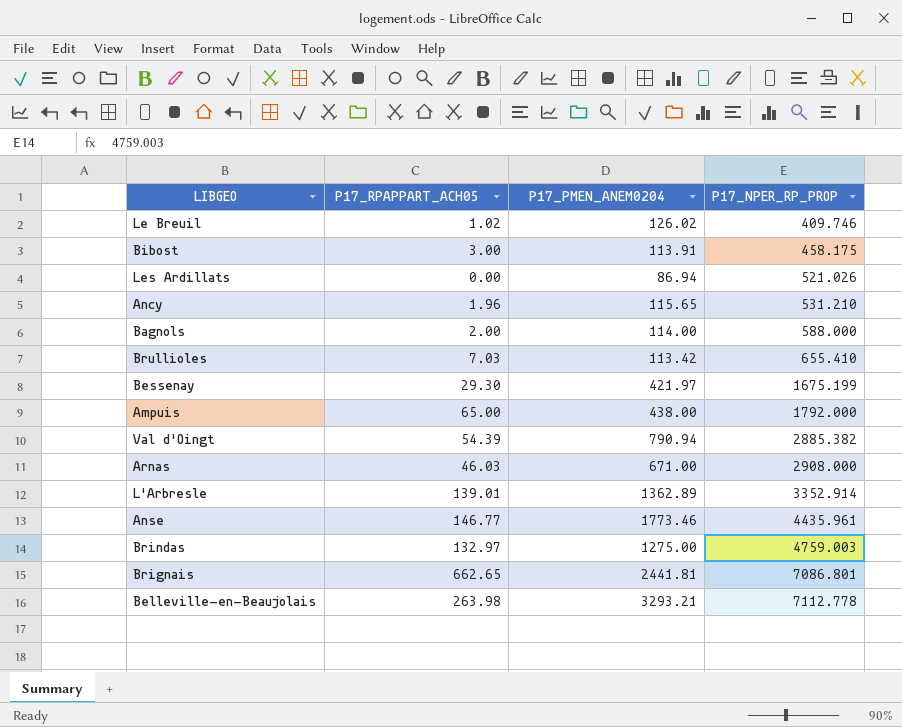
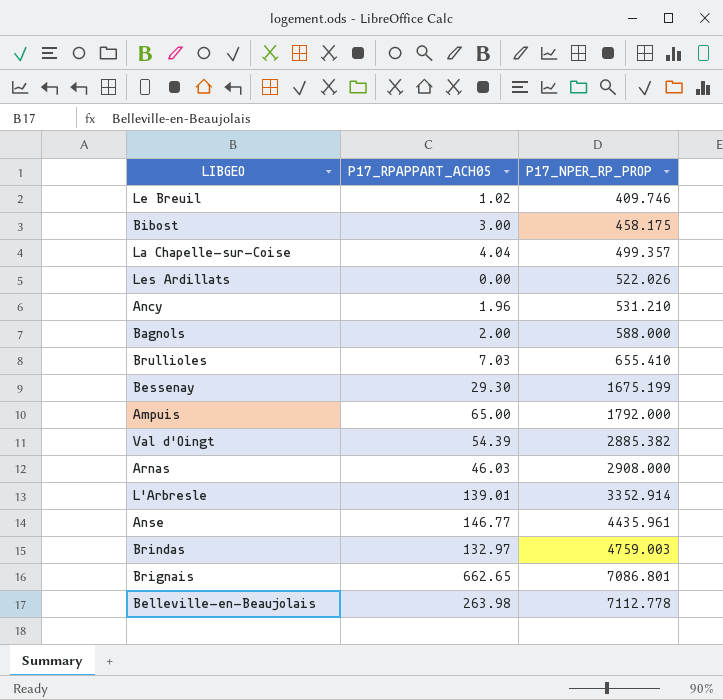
column P17_PMEN_ANEM0204 | position: 3 -> none
row La Chapelle-sur-Coise: none -> 4.04 | 499.357
Les Ardillats | P17_NPER_RP_PROP: 521.026 -> 522.026

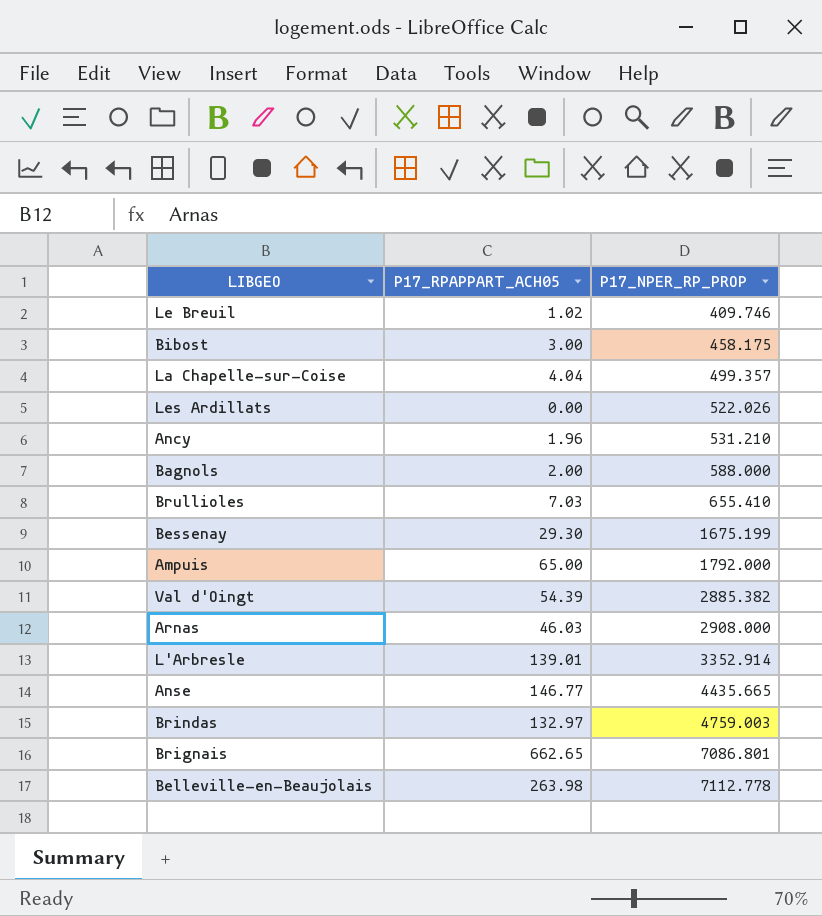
Anse | P17_NPER_RP_PROP: 4435.961 -> 4435.665

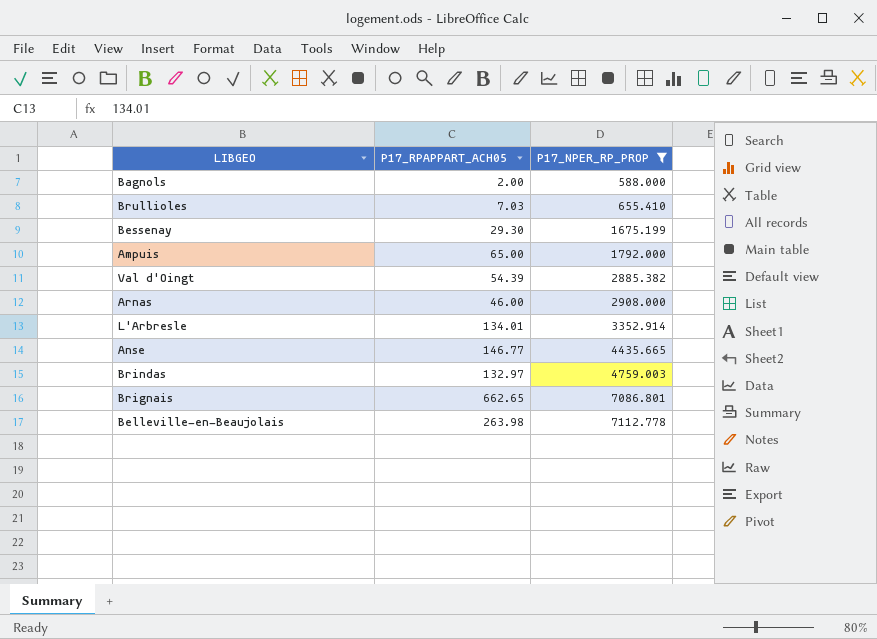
filter: none -> P17_NPER_RP_PROP >= 588.000
Arnas | P17_RPAPPART_ACH05: 46.03 -> 46.00
L'Arbresle | P17_RPAPPART_ACH05: 139.01 -> 134.01

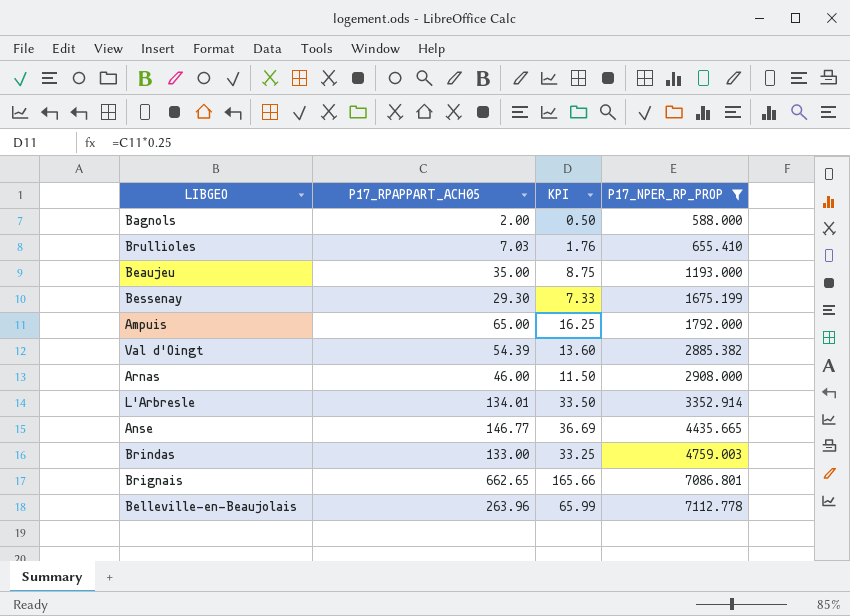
column KPI | formula: none -> [P17_RPAPPART_ACH05] * 0.25
row Beaujeu: none -> 35.00 | 8.75 | 1193.000
Brindas | P17_RPAPPART_ACH05: 132.97 -> 133.00
Belleville-en-Beaujolais | P17_RPAPPART_ACH05: 263.98 -> 263.96

